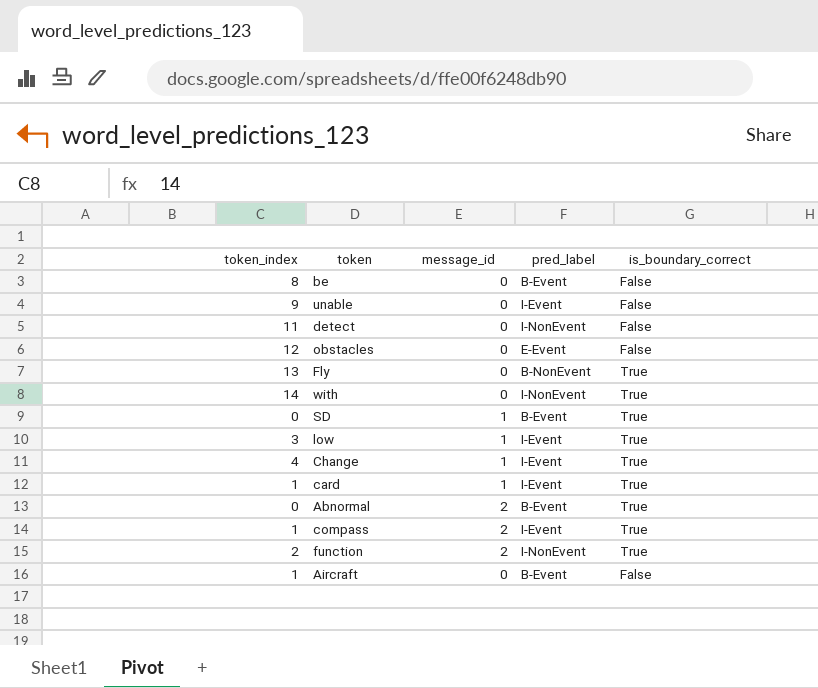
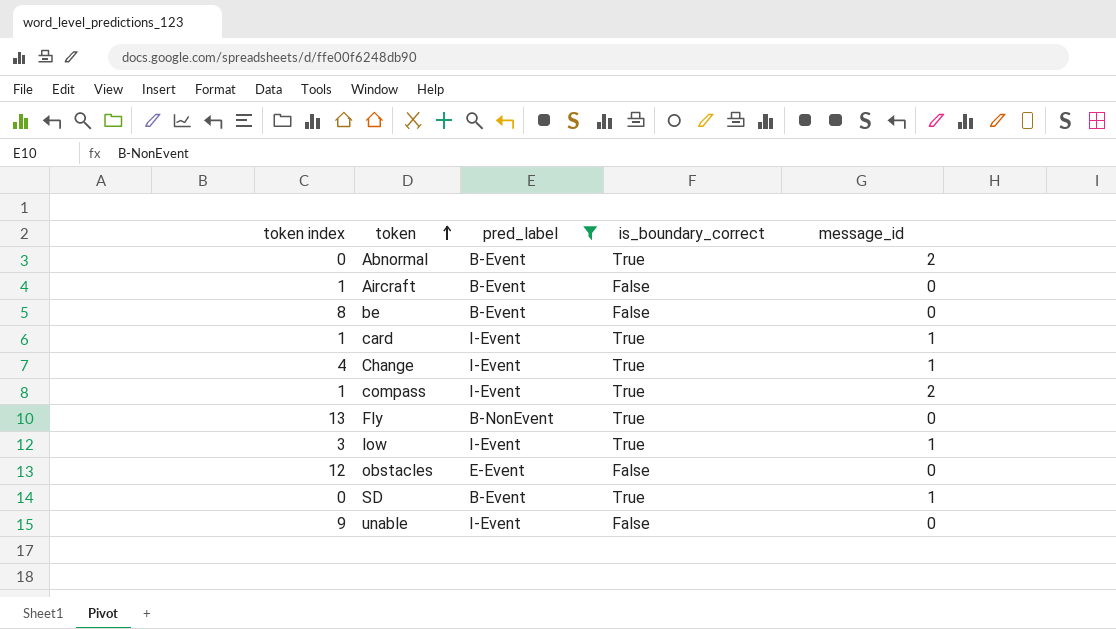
filter: none -> pred_label != I-NonEvent
row order: none -> token ascending
column name: token_index -> token index
column message_id | position: 3 -> 5

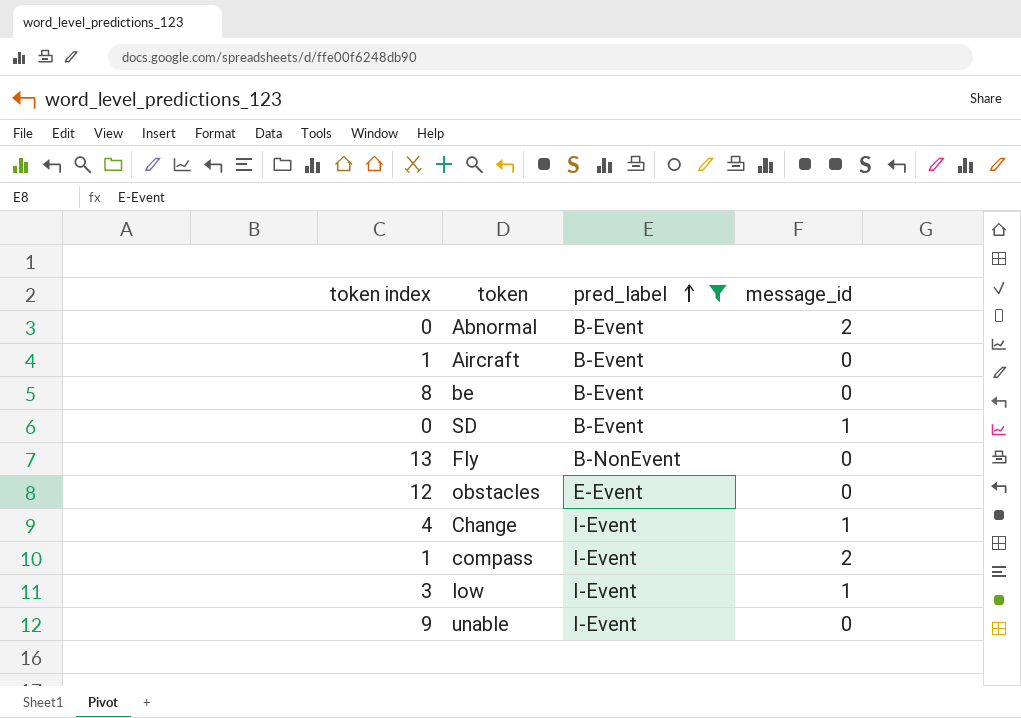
row order: token ascending -> pred_label ascending
column is_boundary_correct | position: 4 -> none
row card: 1 | I-Event | True | 1 -> none

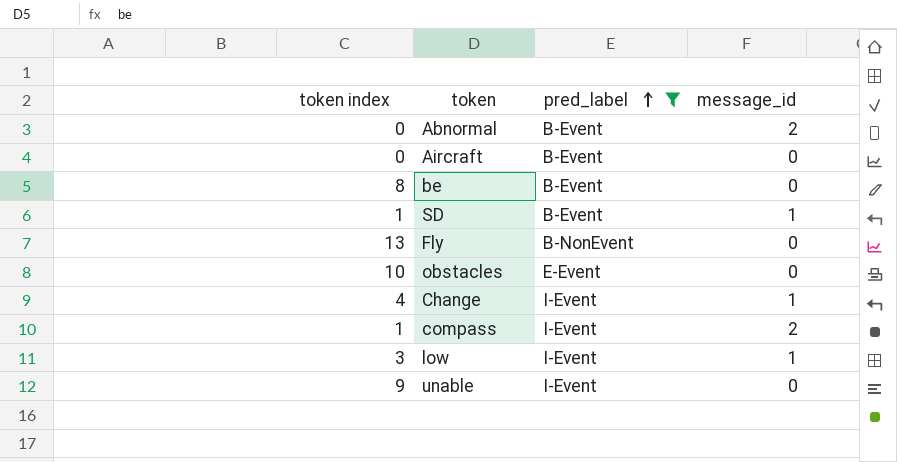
Aircraft | token index: 1 -> 0
SD | token index: 0 -> 1
obstacles | token index: 12 -> 10

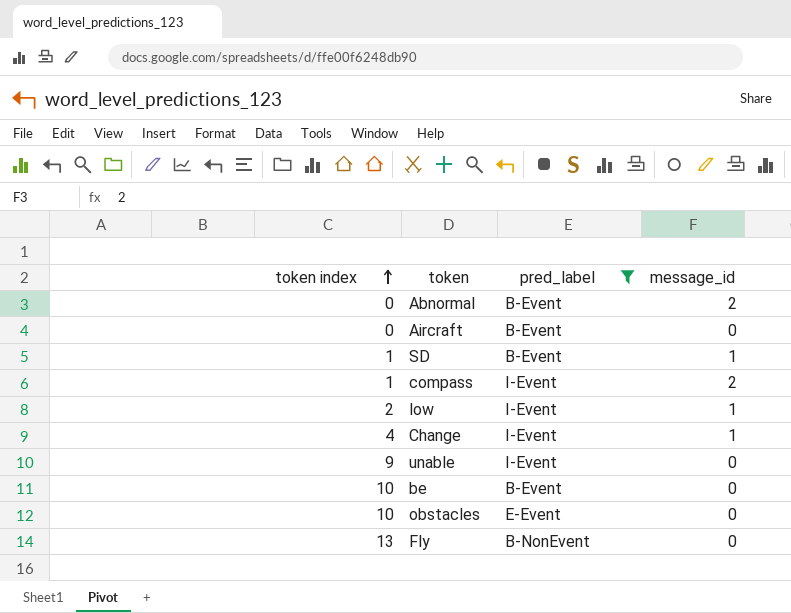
row order: pred_label ascending -> token index ascending
low | token index: 3 -> 2
be | token index: 8 -> 10

